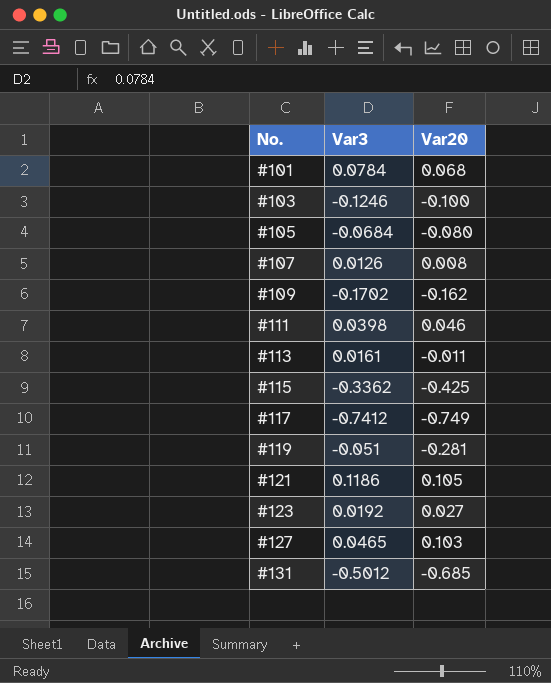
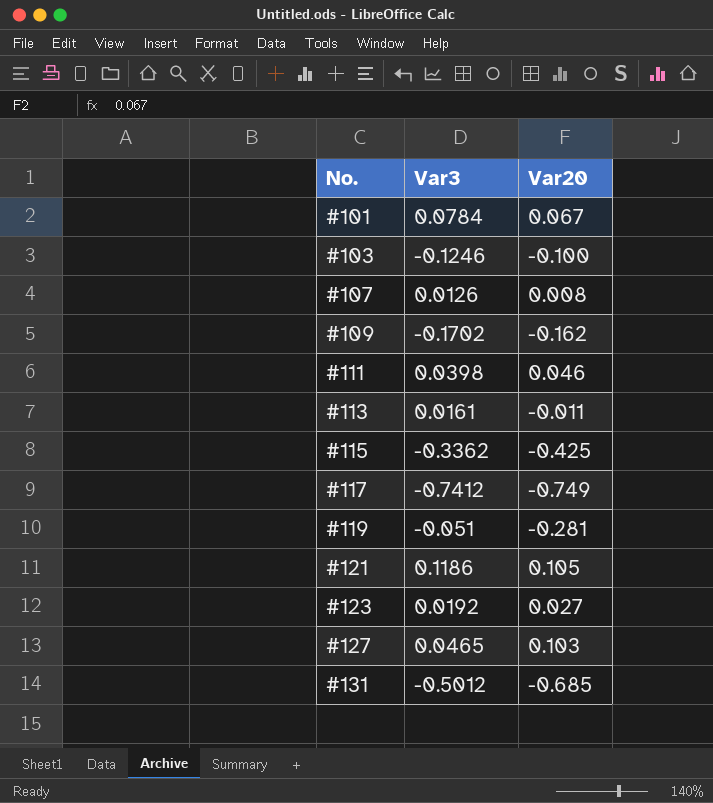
row #105: -0.0684 | -0.080 -> none
#101 | Var20: 0.068 -> 0.067

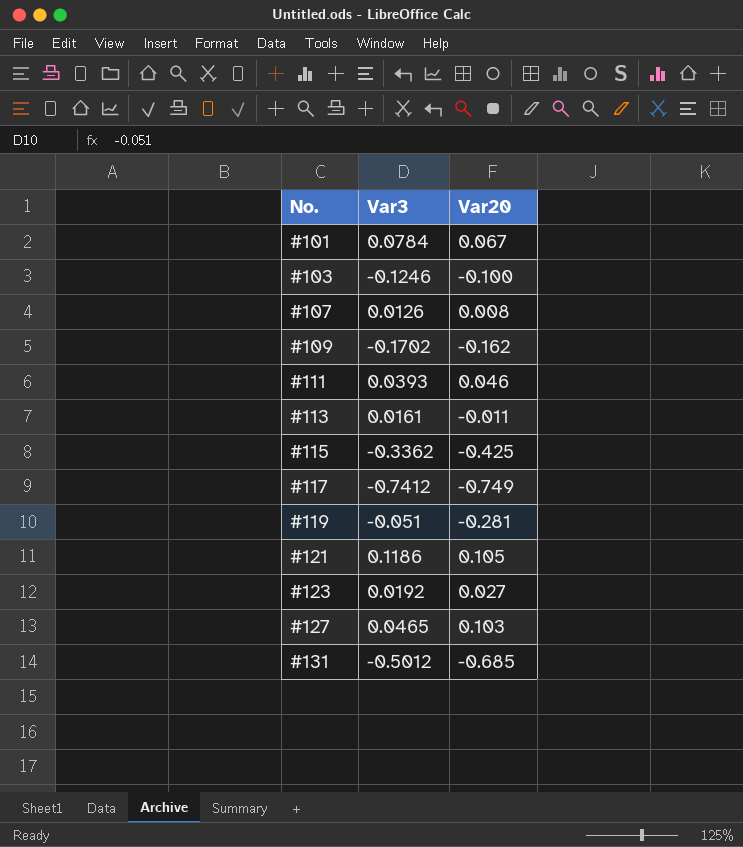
#111 | Var3: 0.0398 -> 0.0393

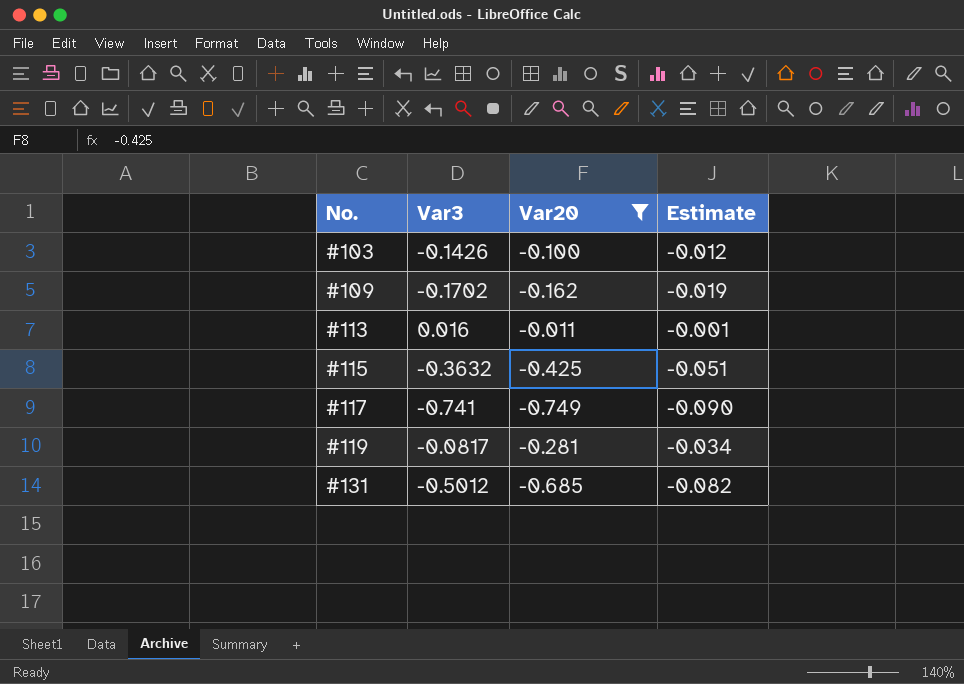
filter: none -> Var20 <= -0.011
column Estimate | formula: none -> [Var20] * 0.12
#103 | Var3: -0.1246 -> -0.1426
#113 | Var3: 0.0161 -> 0.016
#115 | Var3: -0.3362 -> -0.3632
#117 | Var3: -0.7412 -> -0.741
#119 | Var3: -0.051 -> -0.0817

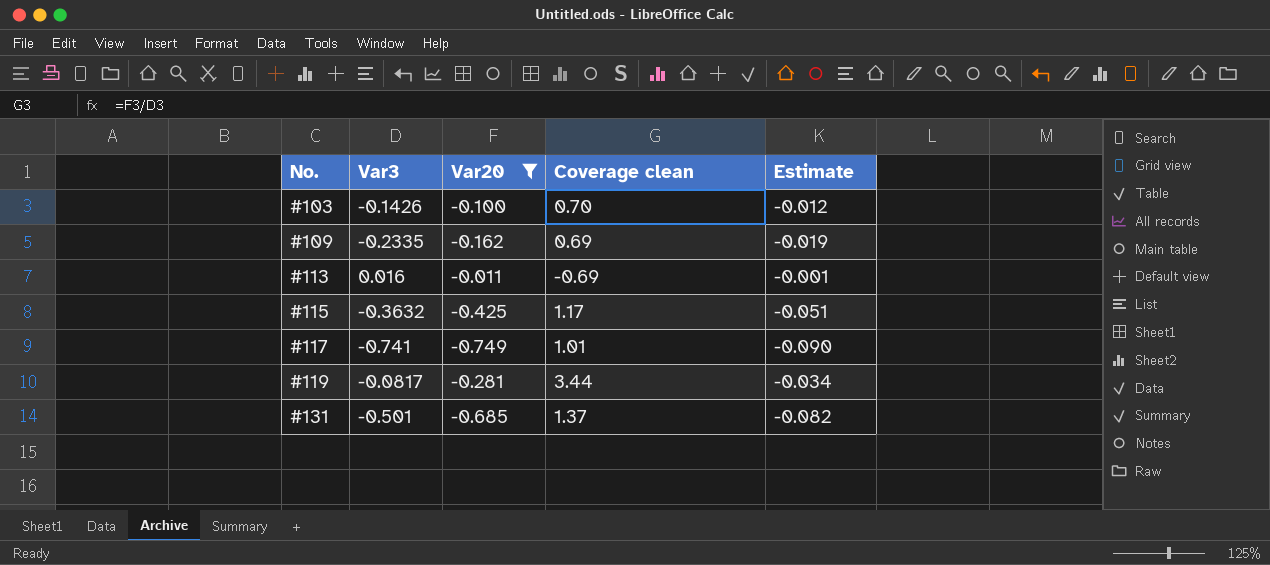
column Coverage clean | formula: none -> [Var20] / [Var3]
#109 | Var3: -0.1702 -> -0.2335
#131 | Var3: -0.5012 -> -0.501

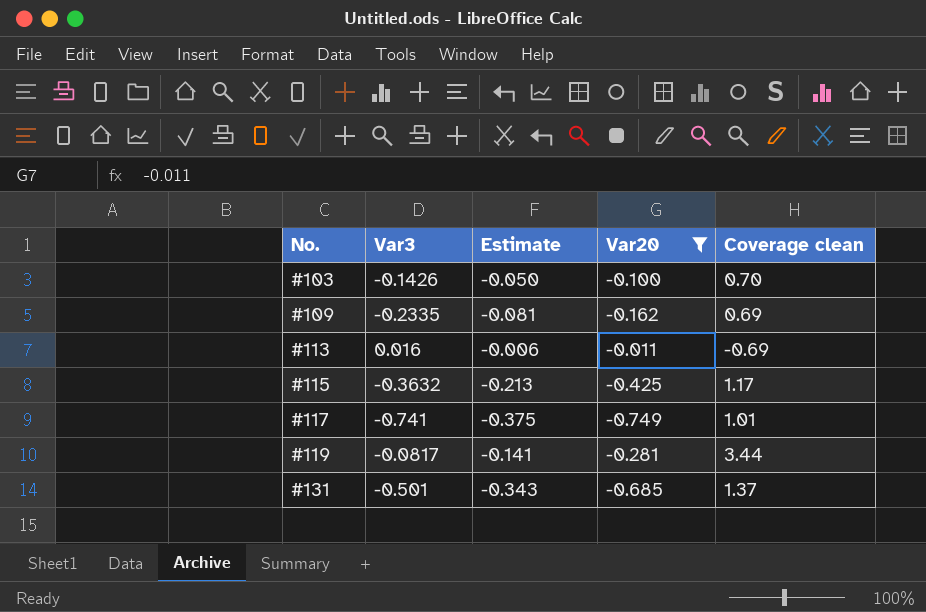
column Estimate | formula: [Var20] * 0.12 -> [Var20] * 0.5
column Estimate | position: 5 -> 3

